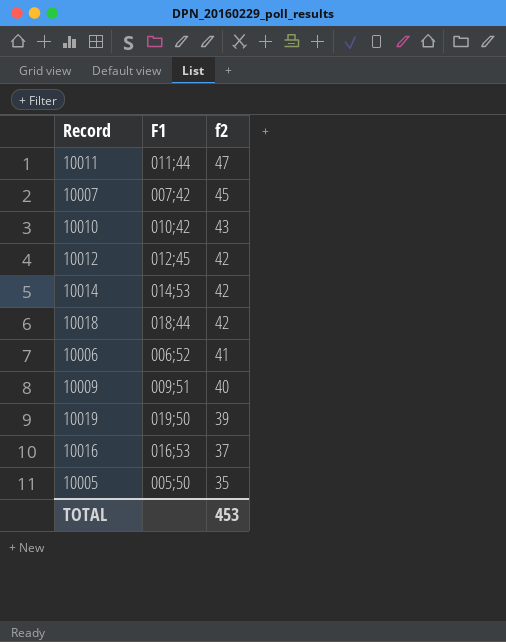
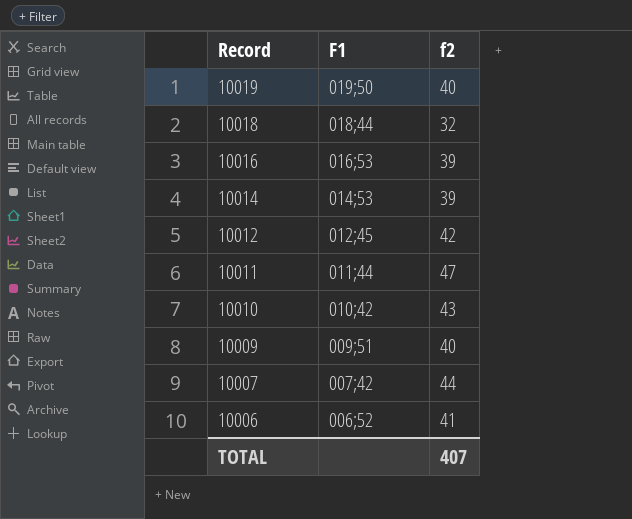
row order: f2 descending -> Record descending
row 10005: 005;50 | 35 -> none
10019 | f2: 39 -> 40
10018 | f2: 42 -> 32
10016 | f2: 37 -> 39
10014 | f2: 42 -> 39
10007 | f2: 45 -> 44
TOTAL | f2: 453 -> 407

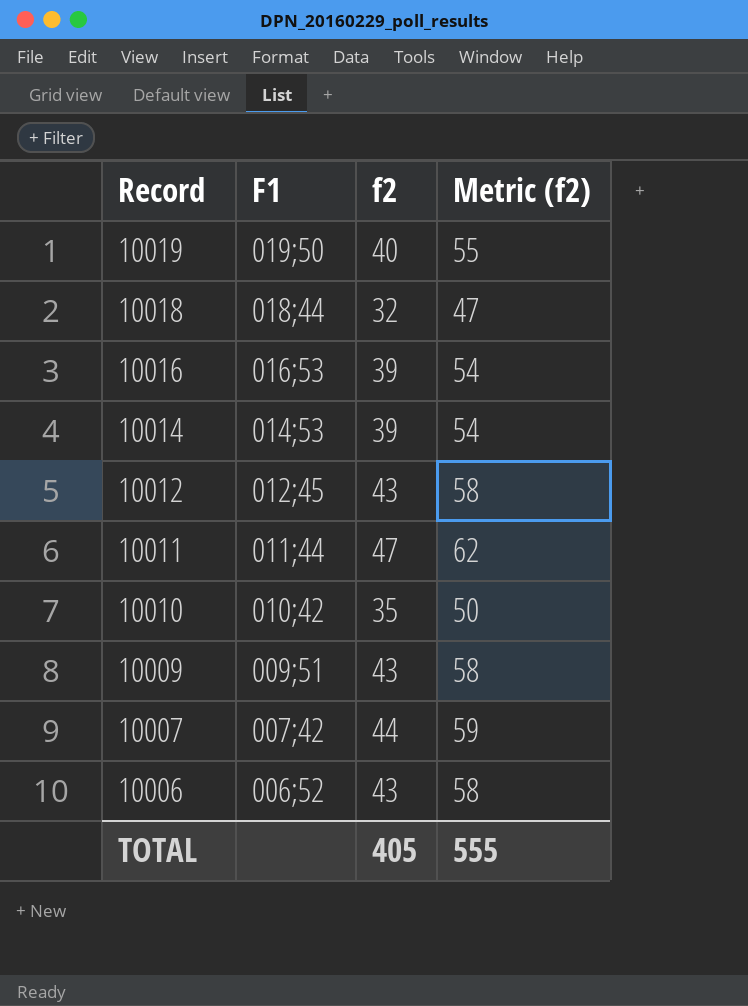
column Metric (f2) | formula: none -> [f2] + 15
10012 | f2: 42 -> 43
10010 | f2: 43 -> 35
10009 | f2: 40 -> 43
10006 | f2: 41 -> 43
TOTAL | f2: 407 -> 405

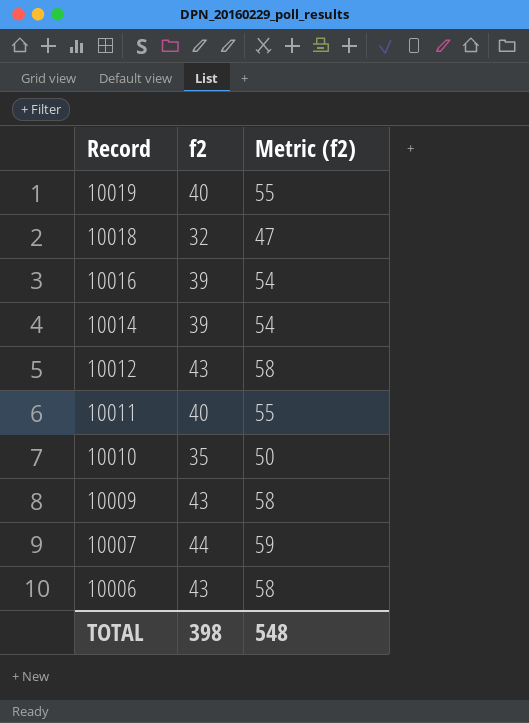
column F1 | position: 2 -> none
10011 | f2: 47 -> 40
10011 | Metric (f2): 62 -> 55
TOTAL | f2: 405 -> 398
TOTAL | Metric (f2): 555 -> 548

